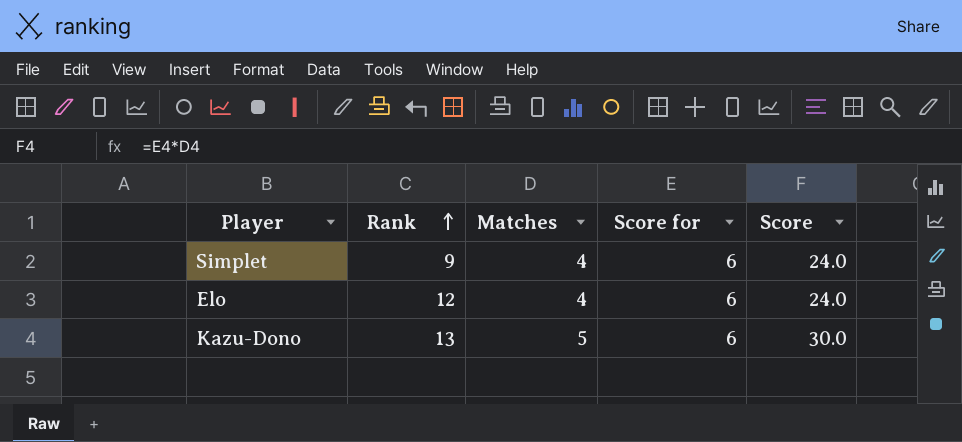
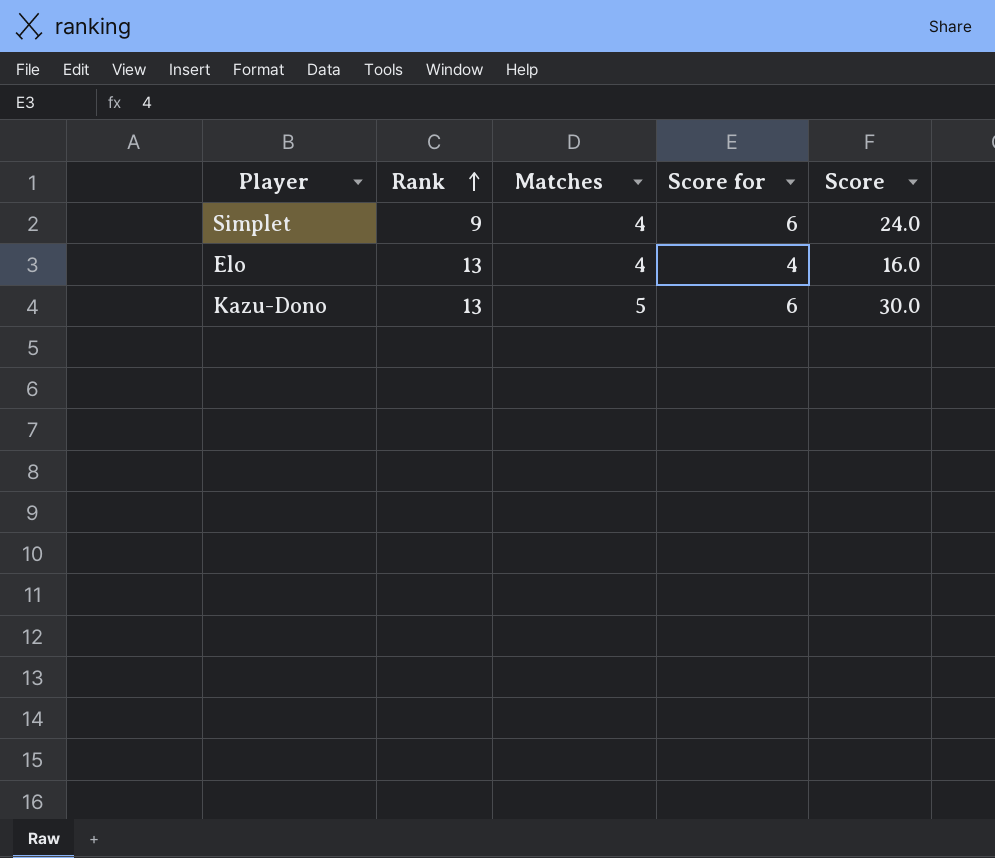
Elo | Rank: 12 -> 13
Elo | Score for: 6 -> 4
Elo | Score: 24.0 -> 16.0

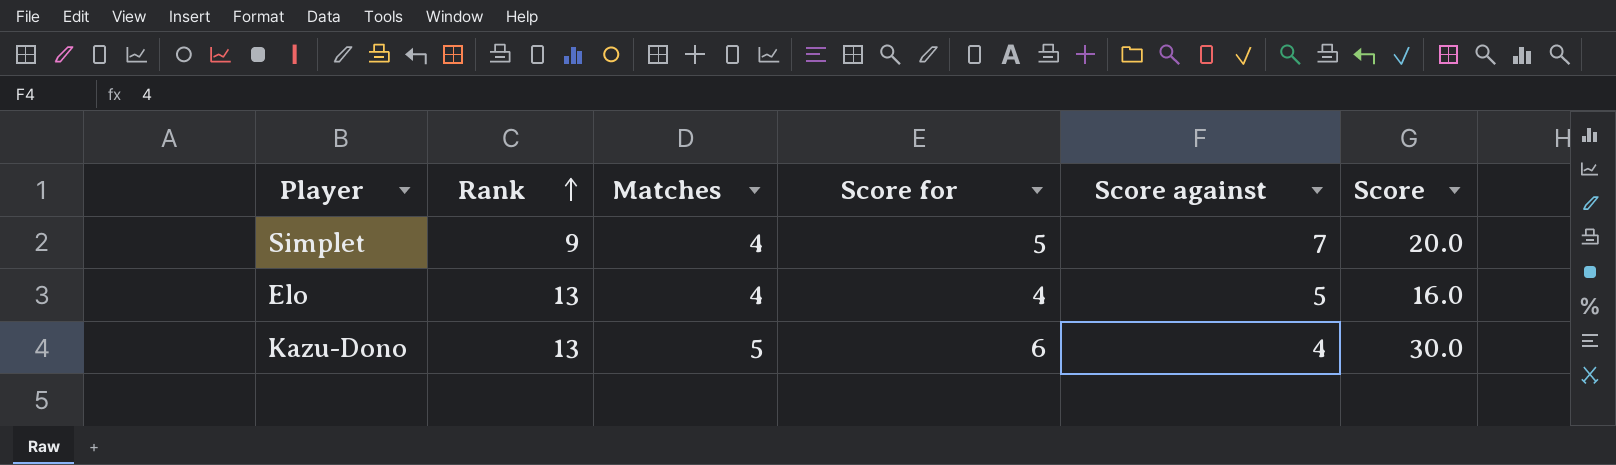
column Score against | position: none -> 5
Simplet | Score for: 6 -> 5
Simplet | Score: 24.0 -> 20.0

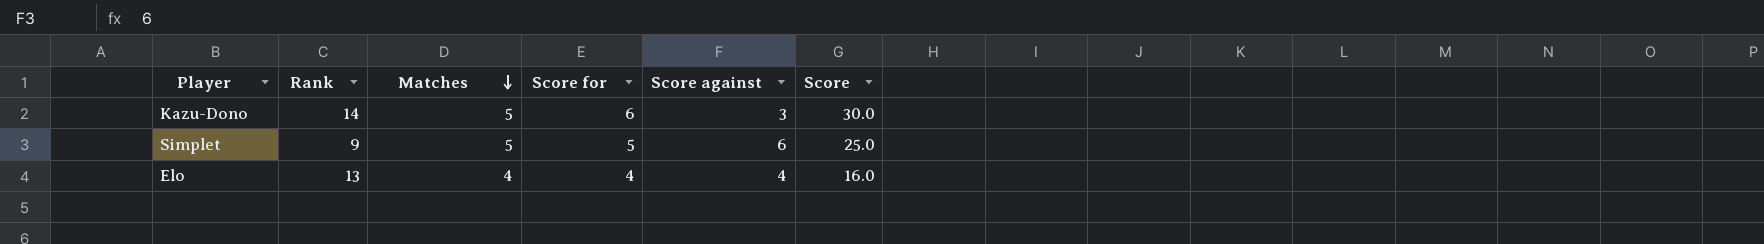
row order: Rank ascending -> Matches descending
Kazu-Dono | Rank: 13 -> 14
Kazu-Dono | Score against: 4 -> 3
Simplet | Matches: 4 -> 5
Simplet | Score against: 7 -> 6
Simplet | Score: 20.0 -> 25.0
Elo | Score against: 5 -> 4

